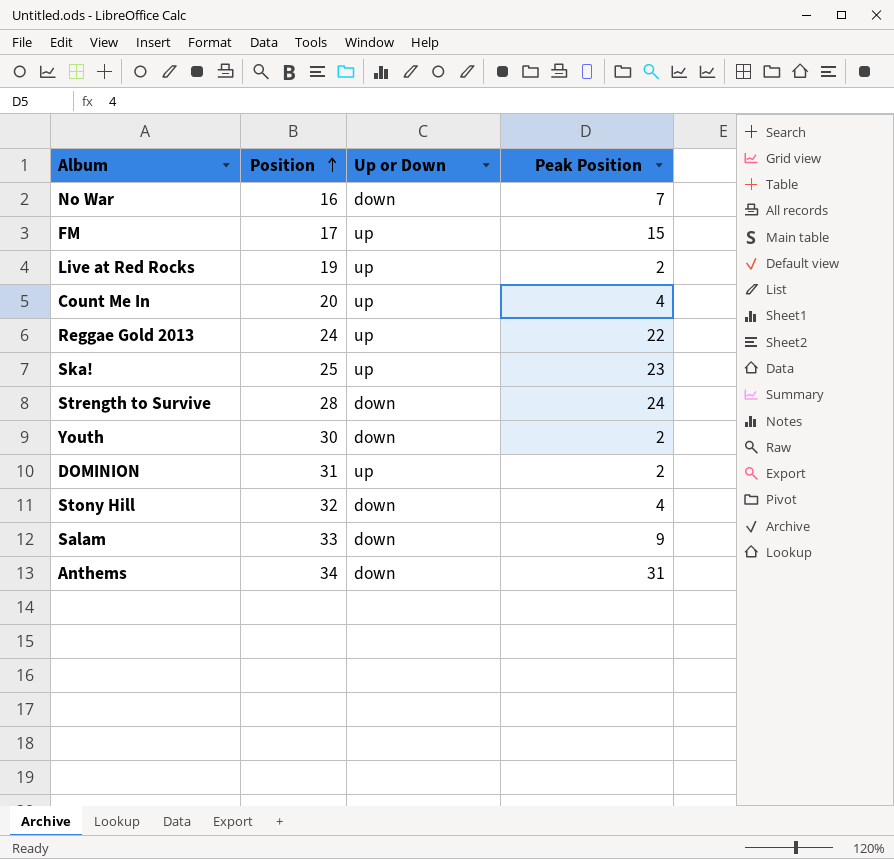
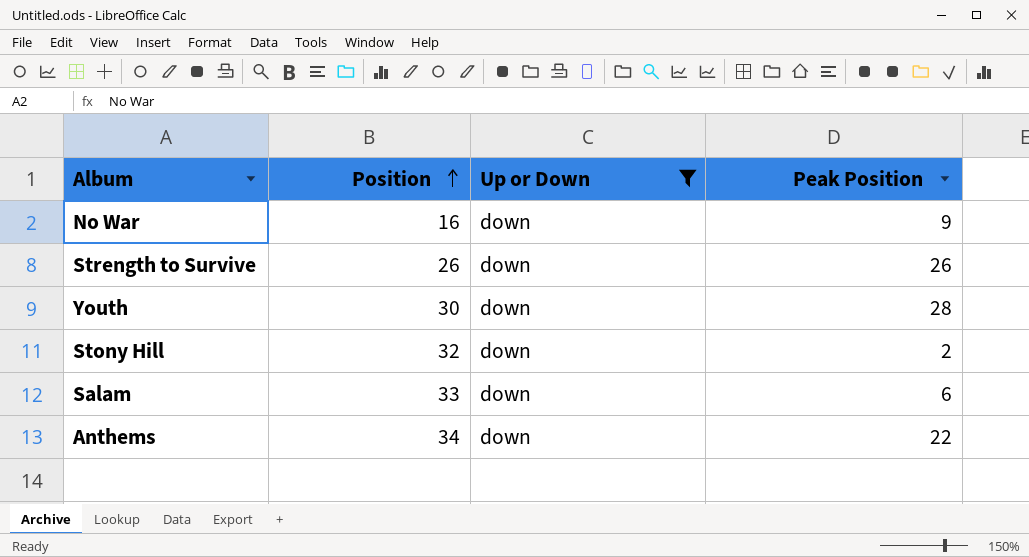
filter: none -> Up or Down = down
No War | Peak Position: 7 -> 9
Strength to Survive | Position: 28 -> 26
Strength to Survive | Peak Position: 24 -> 26
Youth | Peak Position: 2 -> 28
Stony Hill | Peak Position: 4 -> 2
Salam | Peak Position: 9 -> 6
Anthems | Peak Position: 31 -> 22

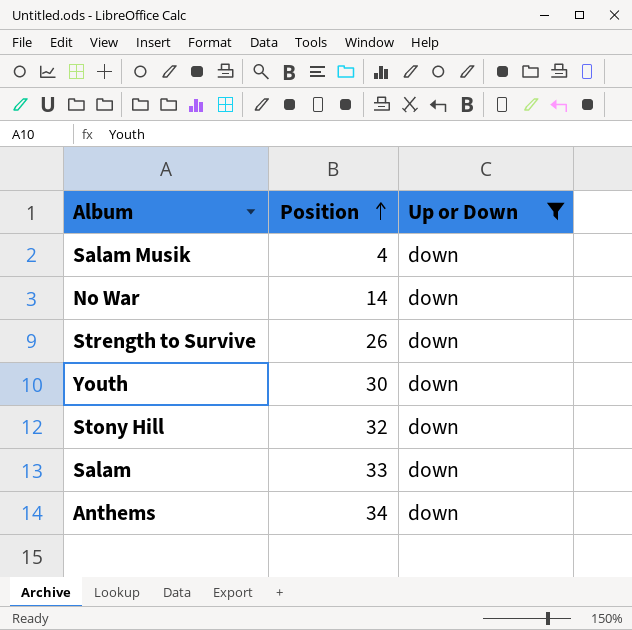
column Peak Position | position: 4 -> none
row Salam Musik: none -> 4 | down
No War | Position: 16 -> 14

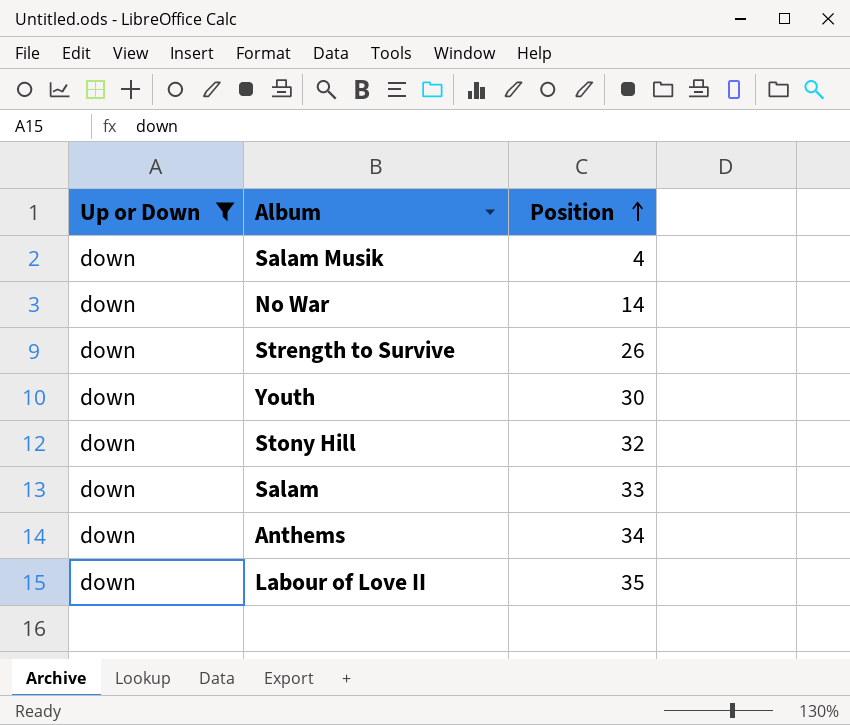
column Up or Down | position: 3 -> 1
row Labour of Love II: none -> down | 35

